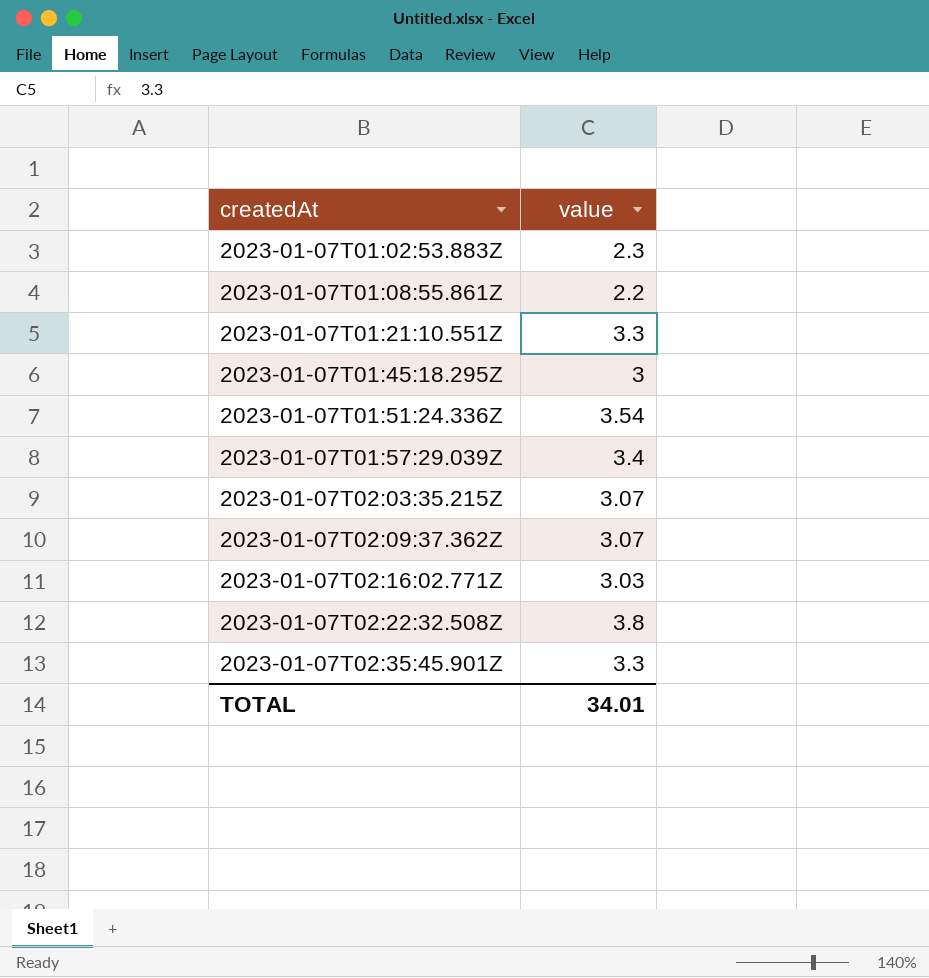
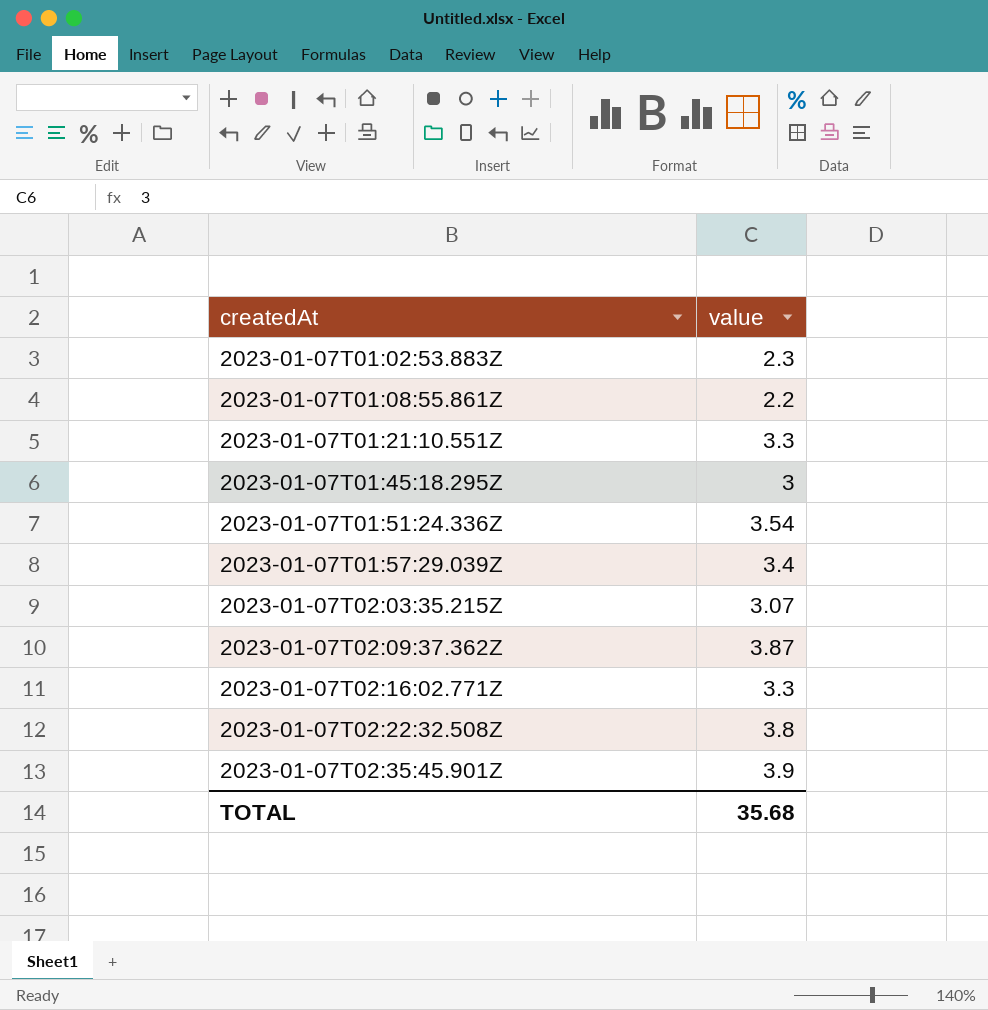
2023-01-07T02:09:37.362Z | value: 3.07 -> 3.87
2023-01-07T02:16:02.771Z | value: 3.03 -> 3.3
2023-01-07T02:35:45.901Z | value: 3.3 -> 3.9
TOTAL | value: 34.01 -> 35.68

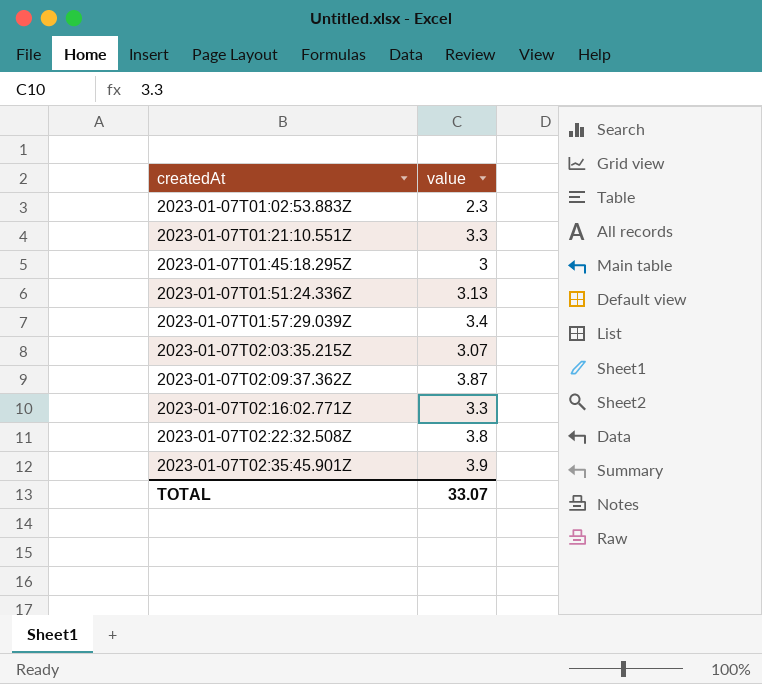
row 2023-01-07T01:08:55.861Z: 2.2 -> none
2023-01-07T01:51:24.336Z | value: 3.54 -> 3.13
TOTAL | value: 35.68 -> 33.07

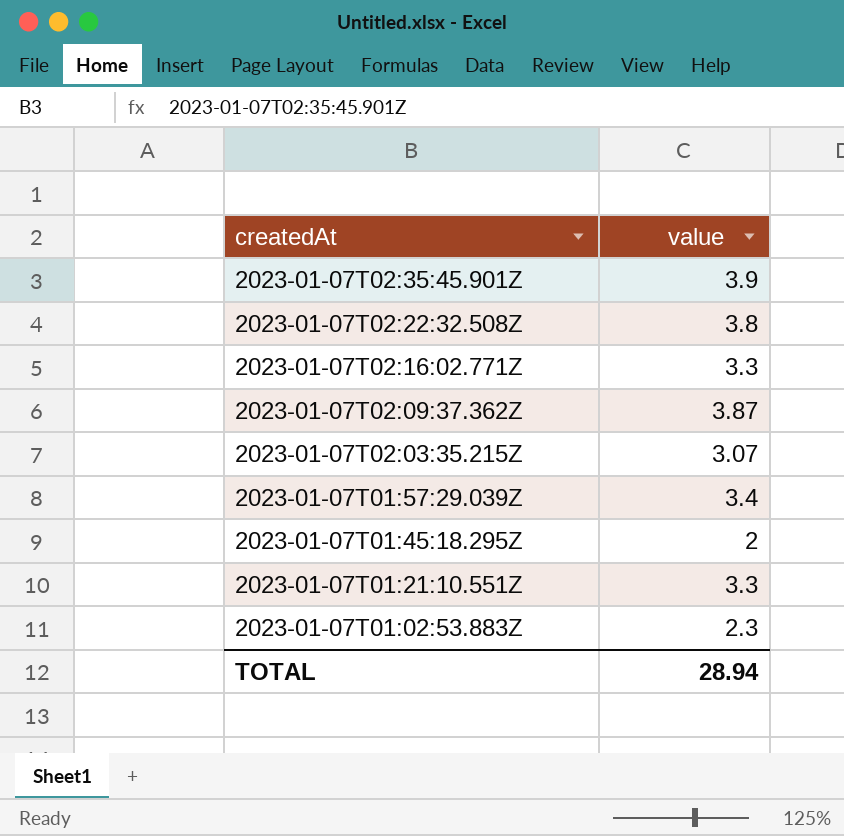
row order: createdAt ascending -> createdAt descending
row 2023-01-07T01:51:24.336Z: 3.13 -> none
2023-01-07T01:45:18.295Z | value: 3 -> 2
TOTAL | value: 33.07 -> 28.94

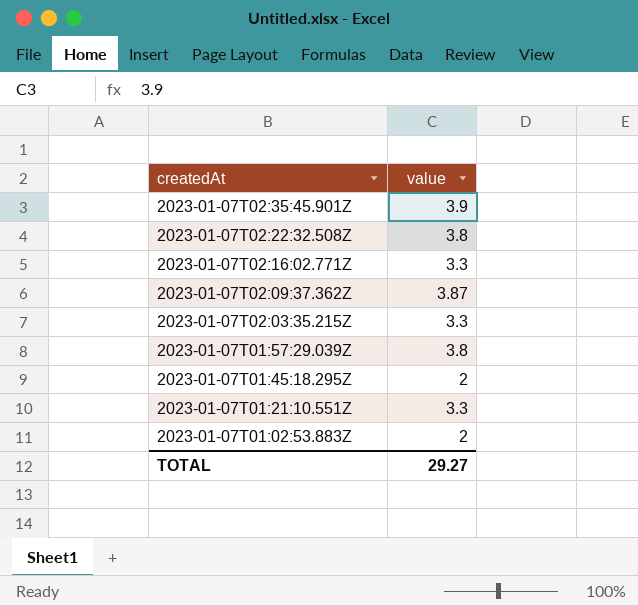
2023-01-07T02:03:35.215Z | value: 3.07 -> 3.3
2023-01-07T01:57:29.039Z | value: 3.4 -> 3.8
2023-01-07T01:02:53.883Z | value: 2.3 -> 2
TOTAL | value: 28.94 -> 29.27

